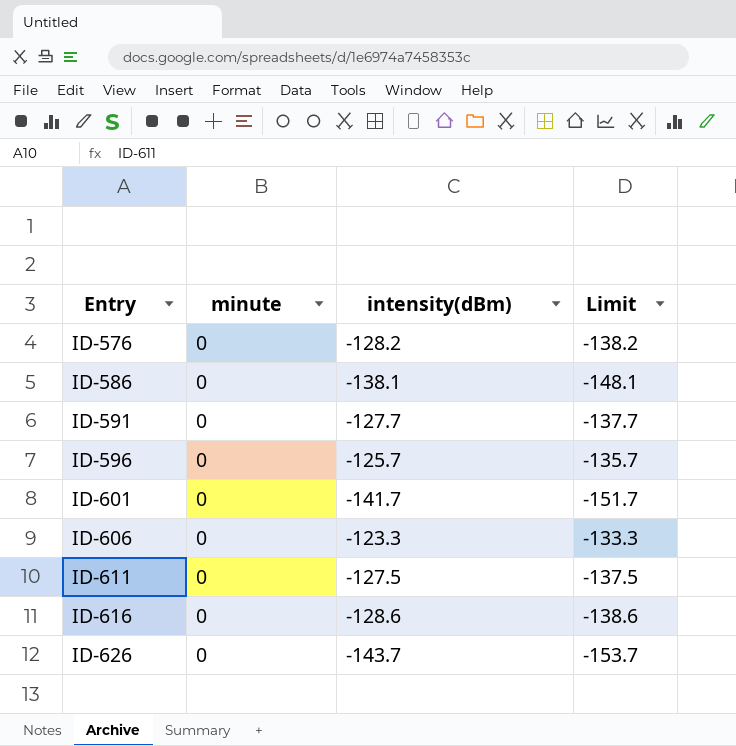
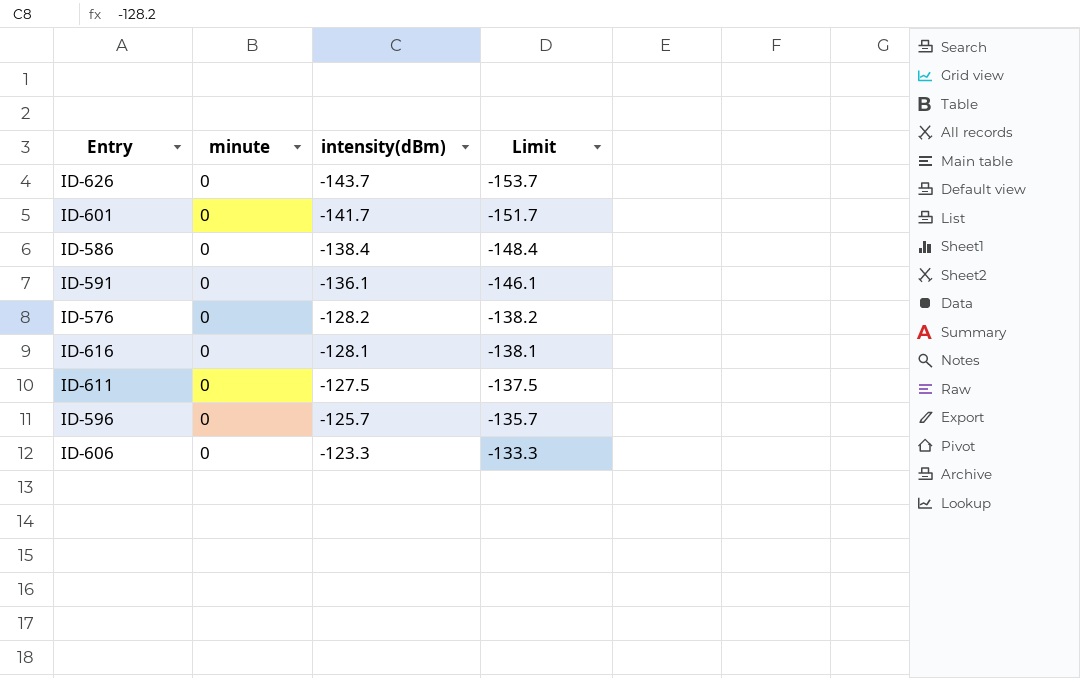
row order: Entry ascending -> intensity(dBm) ascending
ID-586 | intensity(dBm): -138.1 -> -138.4
ID-586 | Limit: -148.1 -> -148.4
ID-591 | intensity(dBm): -127.7 -> -136.1
ID-591 | Limit: -137.7 -> -146.1
ID-616 | intensity(dBm): -128.6 -> -128.1
ID-616 | Limit: -138.6 -> -138.1

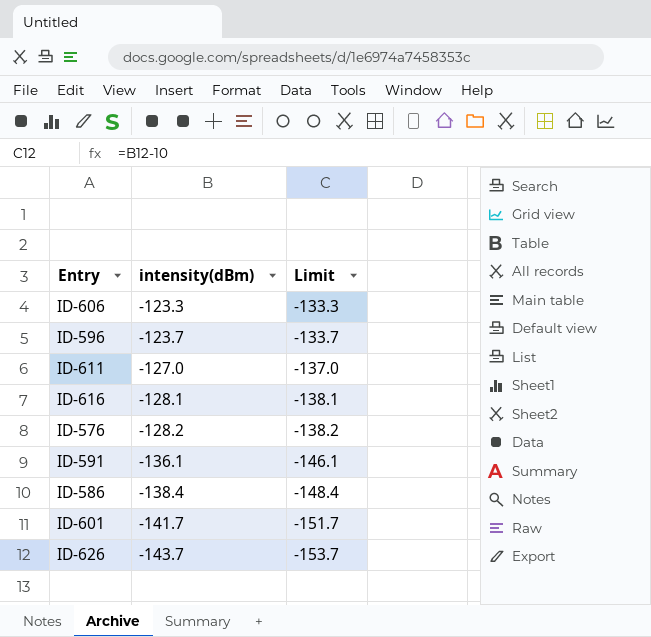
row order: intensity(dBm) ascending -> intensity(dBm) descending
column minute | position: 2 -> none
ID-596 | intensity(dBm): -125.7 -> -123.7
ID-596 | Limit: -135.7 -> -133.7
ID-611 | intensity(dBm): -127.5 -> -127.0
ID-611 | Limit: -137.5 -> -137.0

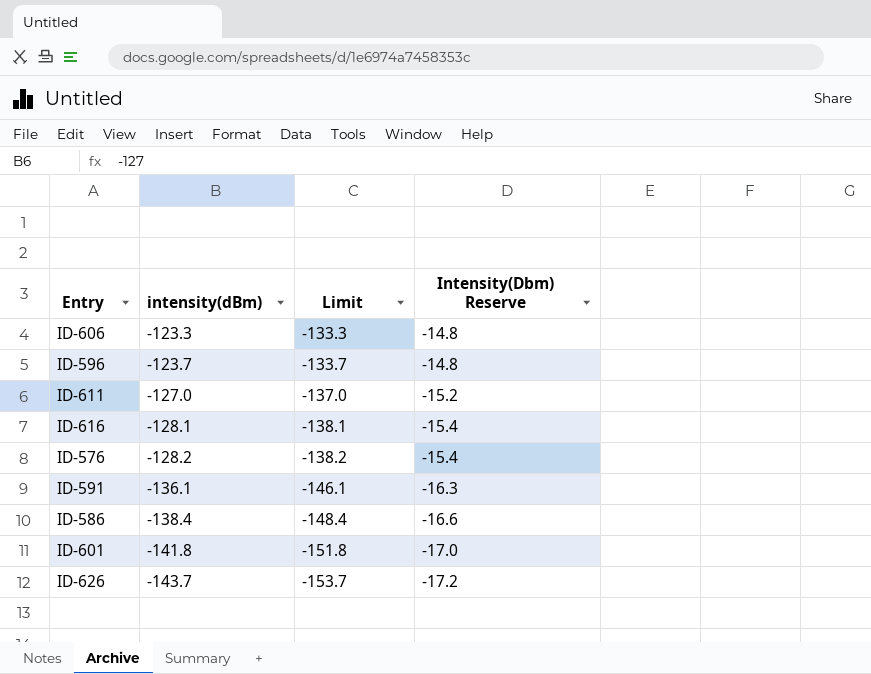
column Intensity(Dbm) Reserve | formula: none -> [intensity(dBm)] * 0.12
ID-601 | intensity(dBm): -141.7 -> -141.8
ID-601 | Limit: -151.7 -> -151.8

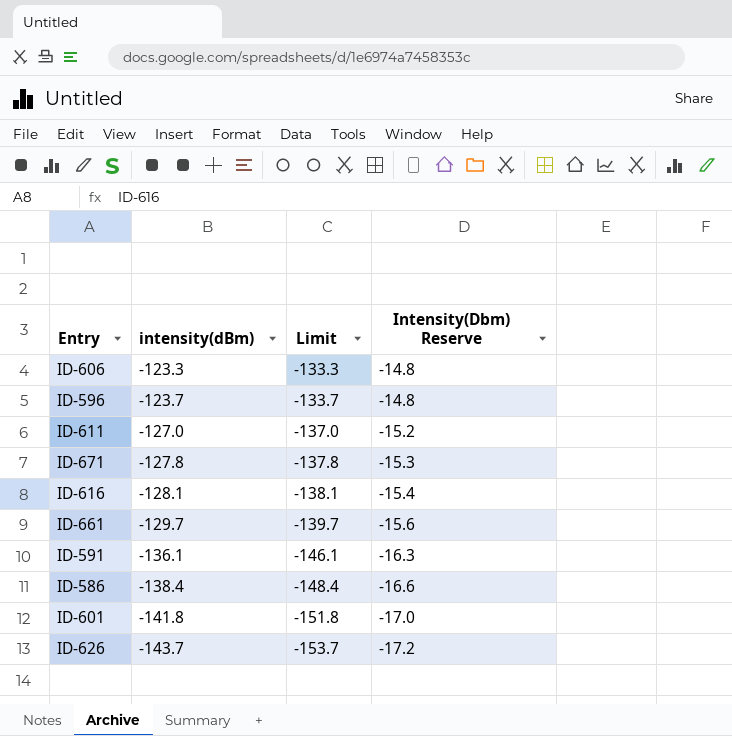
row ID-576: -128.2 | -138.2 | -15.4 -> none
row ID-671: none -> -127.8 | -137.8 | -15.3
row ID-661: none -> -129.7 | -139.7 | -15.6

